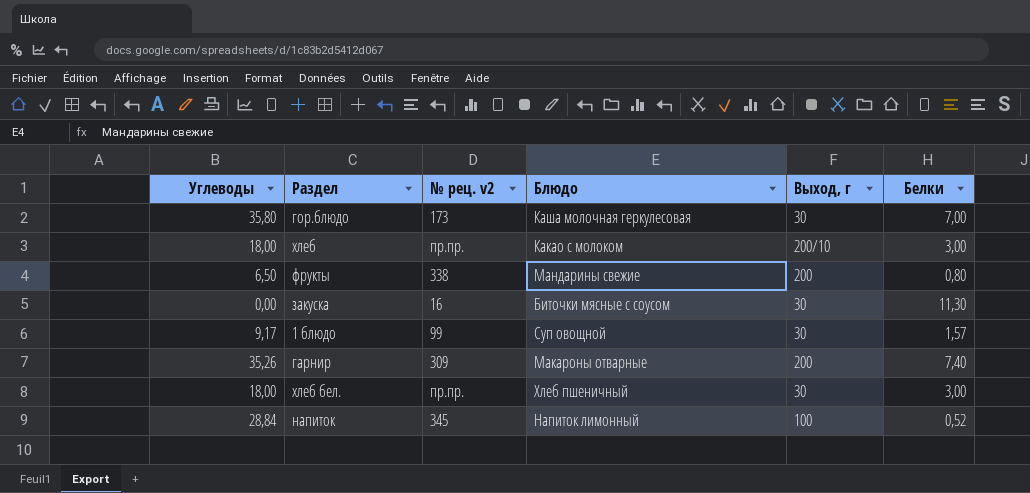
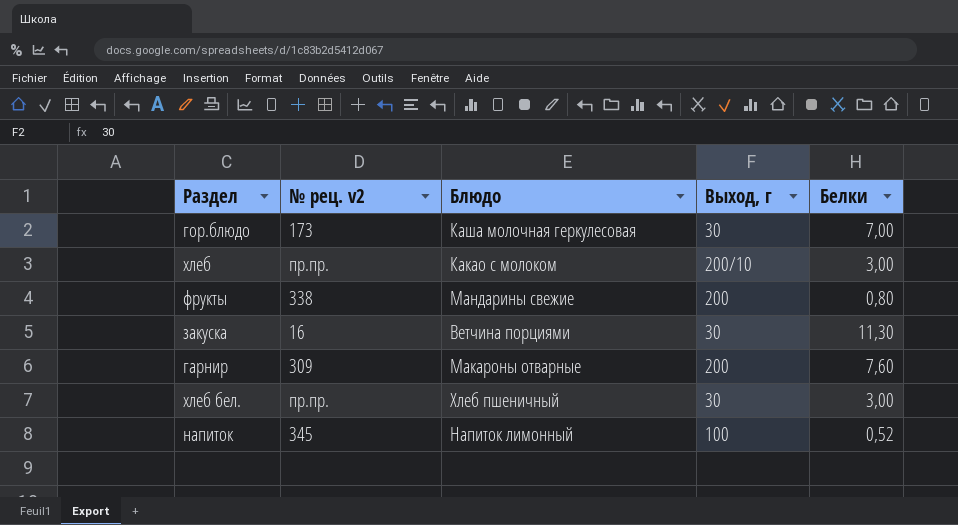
column Углеводы | position: 1 -> none
row 1 блюдо: 9,17 | 99 | Суп овощной | 30 | 1,57 -> none
закуска | Блюдо: Биточки мясные с соусом -> Ветчина порциями
гарнир | Белки: 7,40 -> 7,60

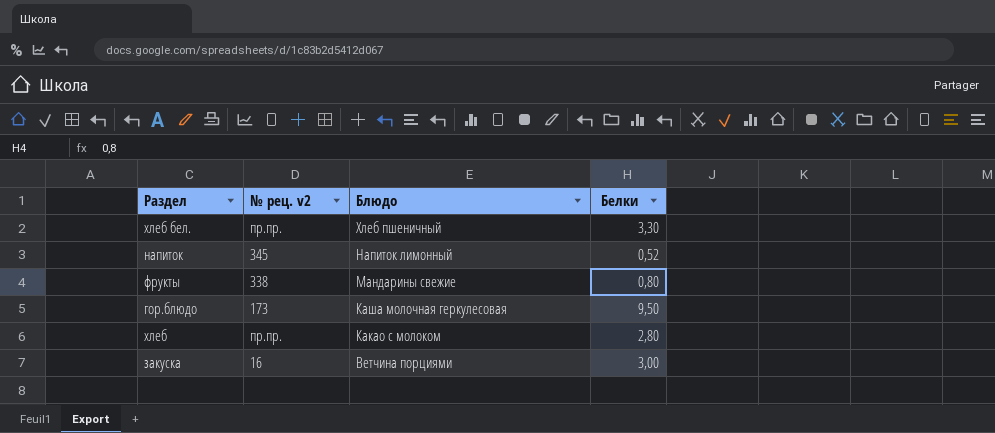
row order: none -> Блюдо descending
column Выход, г | position: 4 -> none
row гарнир: 309 | Макароны отварные | 200 | 7,60 -> none
хлеб бел. | Белки: 3,00 -> 3,30
гор.блюдо | Белки: 7,00 -> 9,50
хлеб | Белки: 3,00 -> 2,80
закуска | Белки: 11,30 -> 3,00

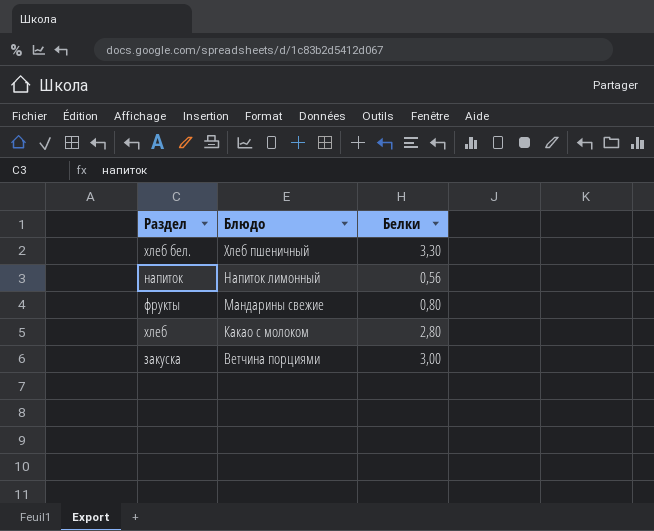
column № рец. v2 | position: 2 -> none
row гор.блюдо: 173 | Каша молочная геркулесовая | 9,50 -> none
напиток | Белки: 0,52 -> 0,56

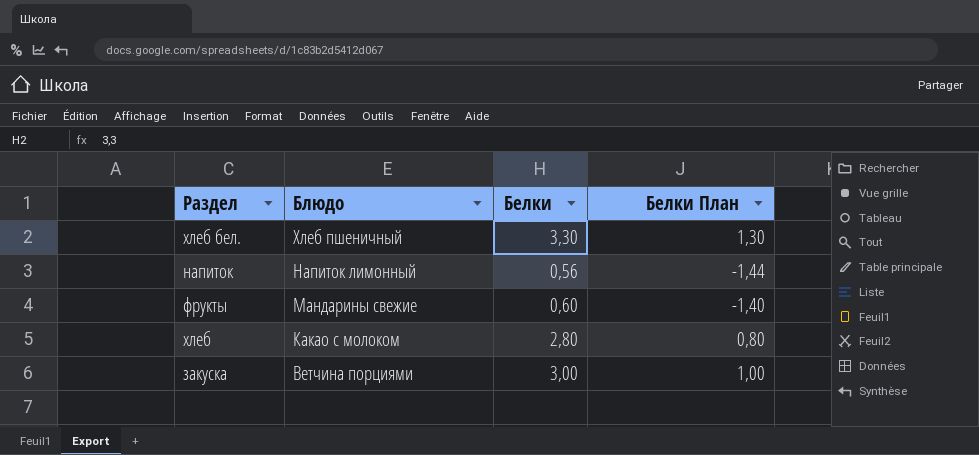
column Белки План | formula: none -> [Белки] - 2
фрукты | Белки: 0,80 -> 0,60

